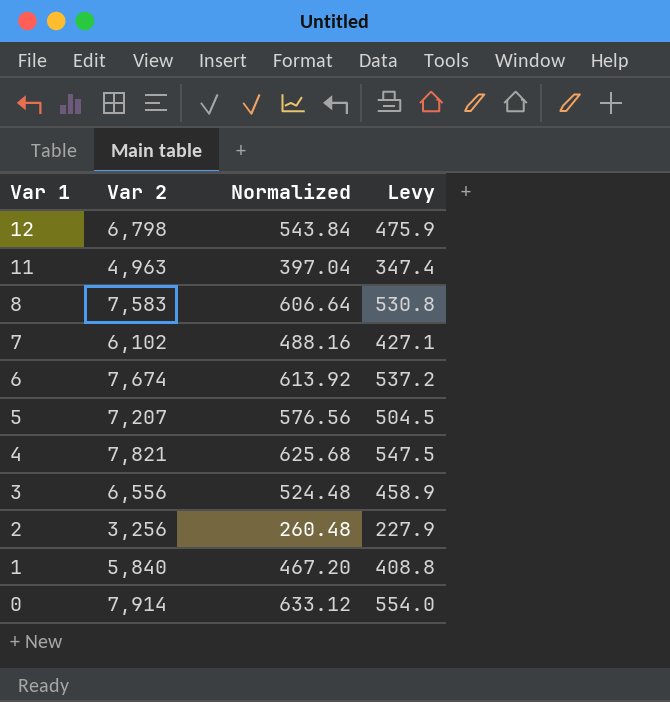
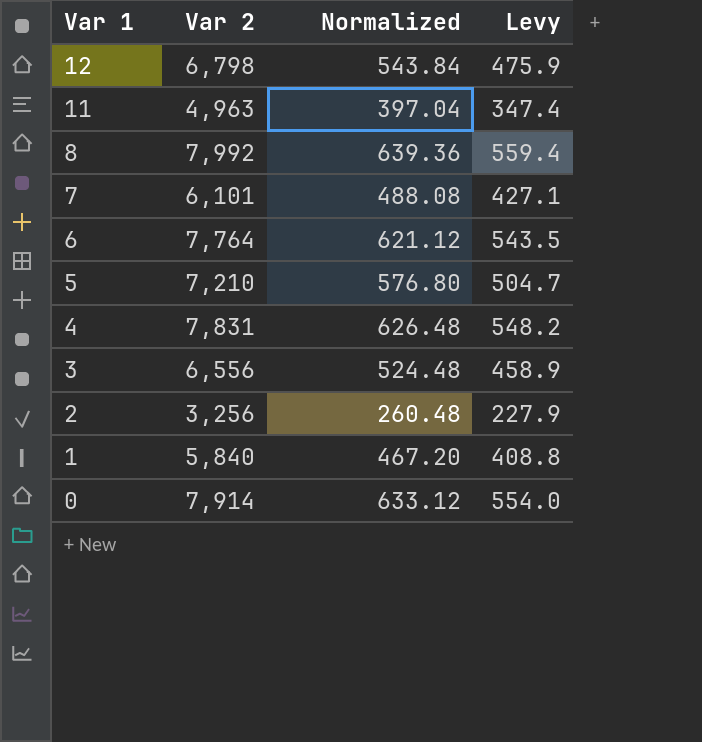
8 | Var 2: 7,583 -> 7,992
8 | Normalized: 606.64 -> 639.36
8 | Levy: 530.8 -> 559.4
7 | Var 2: 6,102 -> 6,101
7 | Normalized: 488.16 -> 488.08
6 | Var 2: 7,674 -> 7,764
6 | Normalized: 613.92 -> 621.12
6 | Levy: 537.2 -> 543.5
5 | Var 2: 7,207 -> 7,210
5 | Normalized: 576.56 -> 576.80
5 | Levy: 504.5 -> 504.7
4 | Var 2: 7,821 -> 7,831
4 | Normalized: 625.68 -> 626.48
4 | Levy: 547.5 -> 548.2

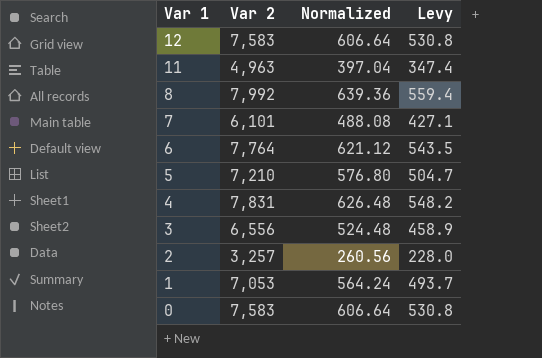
12 | Var 2: 6,798 -> 7,583
12 | Normalized: 543.84 -> 606.64
12 | Levy: 475.9 -> 530.8
2 | Var 2: 3,256 -> 3,257
2 | Normalized: 260.48 -> 260.56
2 | Levy: 227.9 -> 228.0
1 | Var 2: 5,840 -> 7,053
1 | Normalized: 467.20 -> 564.24
1 | Levy: 408.8 -> 493.7
0 | Var 2: 7,914 -> 7,583
0 | Normalized: 633.12 -> 606.64
0 | Levy: 554.0 -> 530.8

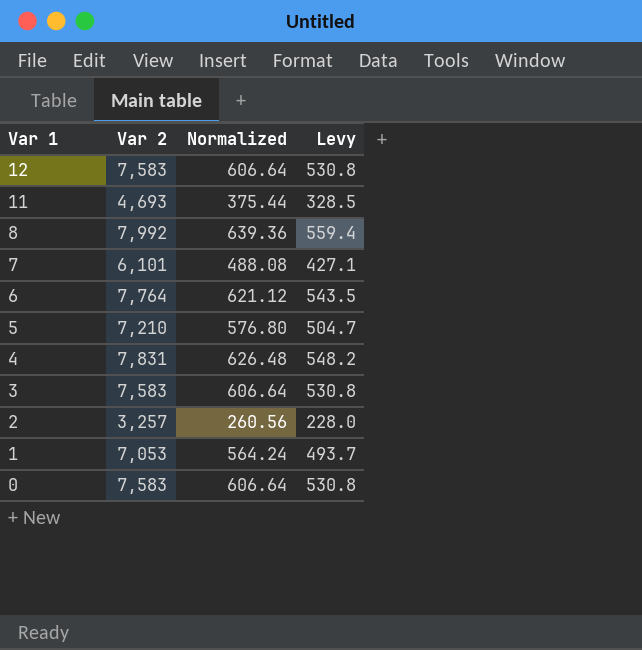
11 | Var 2: 4,963 -> 4,693
11 | Normalized: 397.04 -> 375.44
11 | Levy: 347.4 -> 328.5
3 | Var 2: 6,556 -> 7,583
3 | Normalized: 524.48 -> 606.64
3 | Levy: 458.9 -> 530.8

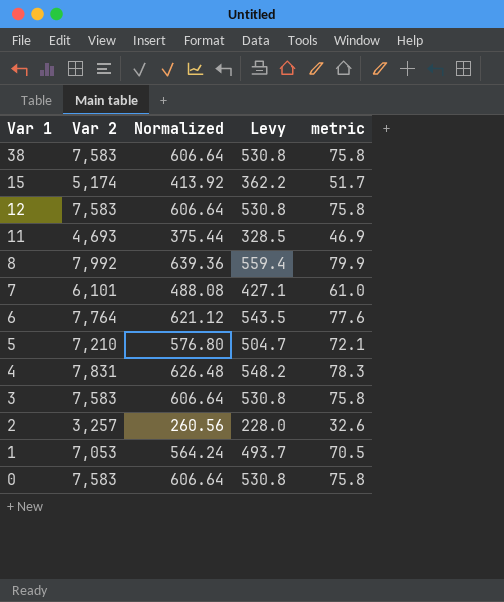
column metric | formula: none -> [Var 2] * 0.01
row 38: none -> 7,583 | 606.64 | 530.8 | 75.8
row 15: none -> 5,174 | 413.92 | 362.2 | 51.7

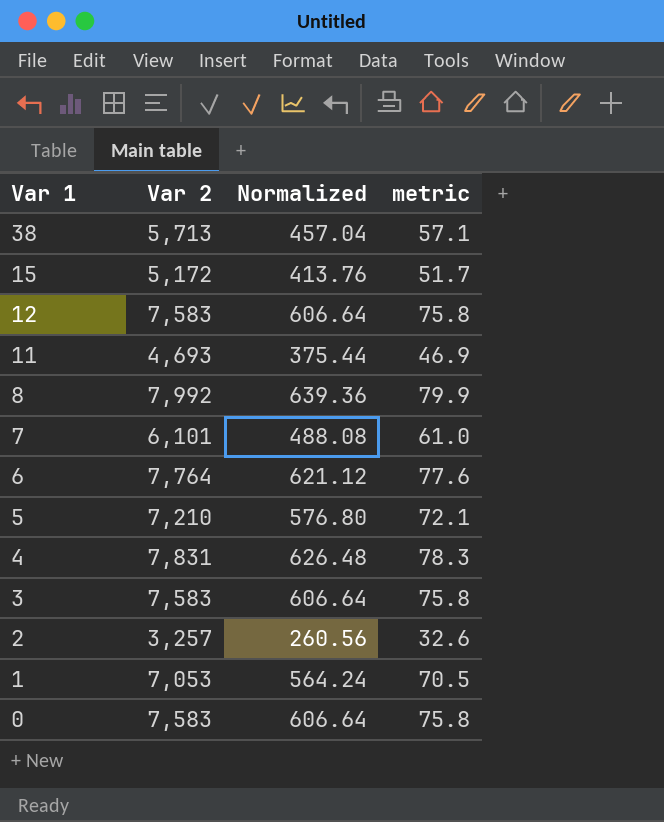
column Levy | formula: [Var 2] * 0.07 -> none
38 | Var 2: 7,583 -> 5,713
38 | Normalized: 606.64 -> 457.04
38 | metric: 75.8 -> 57.1
15 | Var 2: 5,174 -> 5,172
15 | Normalized: 413.92 -> 413.76

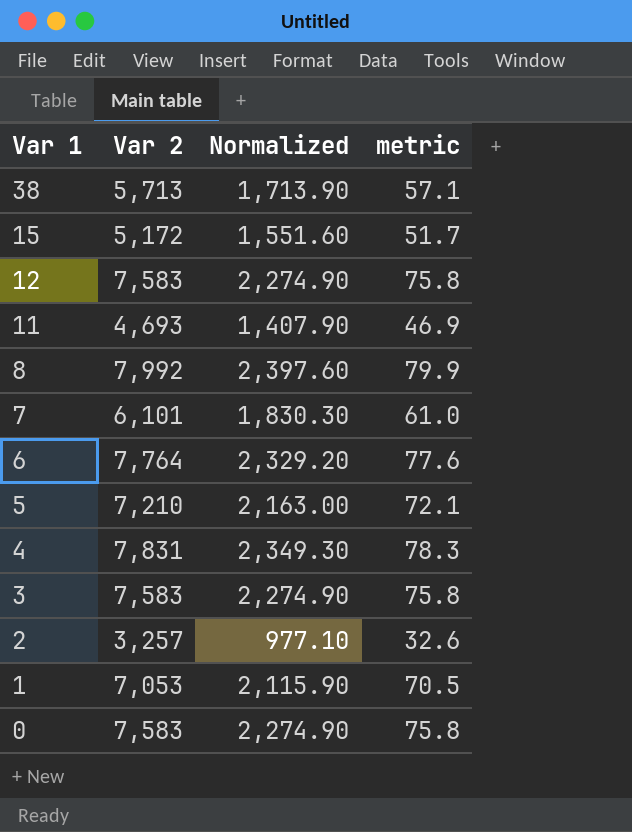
column Normalized | formula: [Var 2] * 0.08 -> [Var 2] * 0.3

